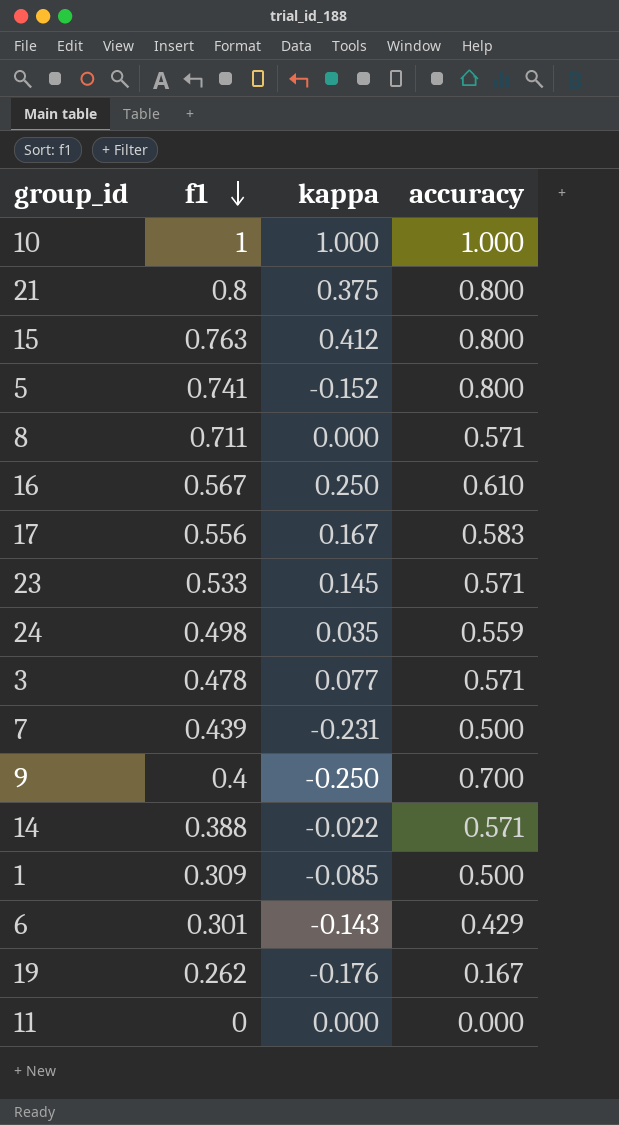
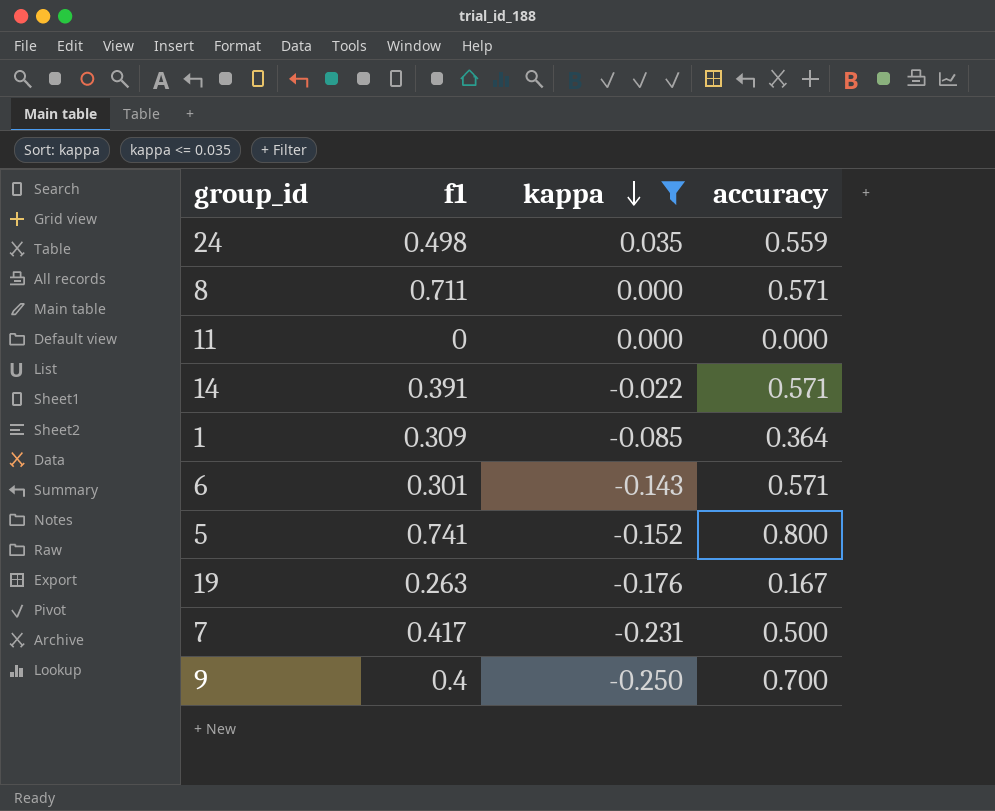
filter: none -> kappa <= 0.035
row order: f1 descending -> kappa descending
14 | f1: 0.388 -> 0.391
1 | accuracy: 0.500 -> 0.364
6 | accuracy: 0.429 -> 0.571
19 | f1: 0.262 -> 0.263
7 | f1: 0.439 -> 0.417

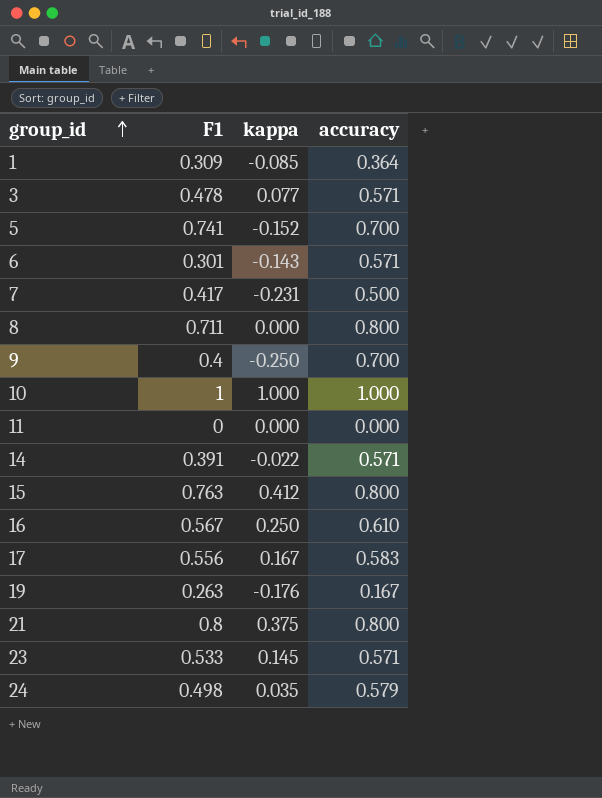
filter: kappa <= 0.035 -> none
row order: kappa descending -> group_id ascending
column name: f1 -> F1
5 | accuracy: 0.800 -> 0.700
8 | accuracy: 0.571 -> 0.800
24 | accuracy: 0.559 -> 0.579

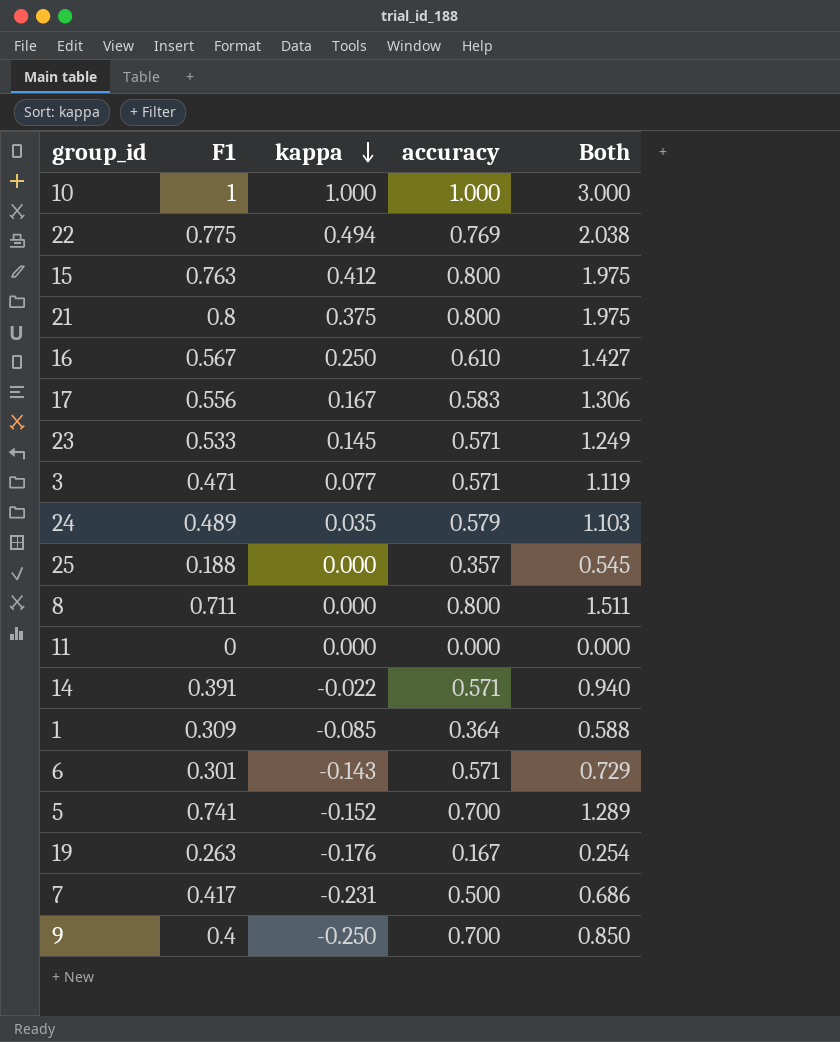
row order: group_id ascending -> kappa descending
column Both | formula: none -> [F1] + [kappa] + [accuracy]
row 22: none -> 0.775 | 0.494 | 0.769 | 2.038
3 | F1: 0.478 -> 0.471
24 | F1: 0.498 -> 0.489
row 25: none -> 0.188 | 0.000 | 0.357 | 0.545

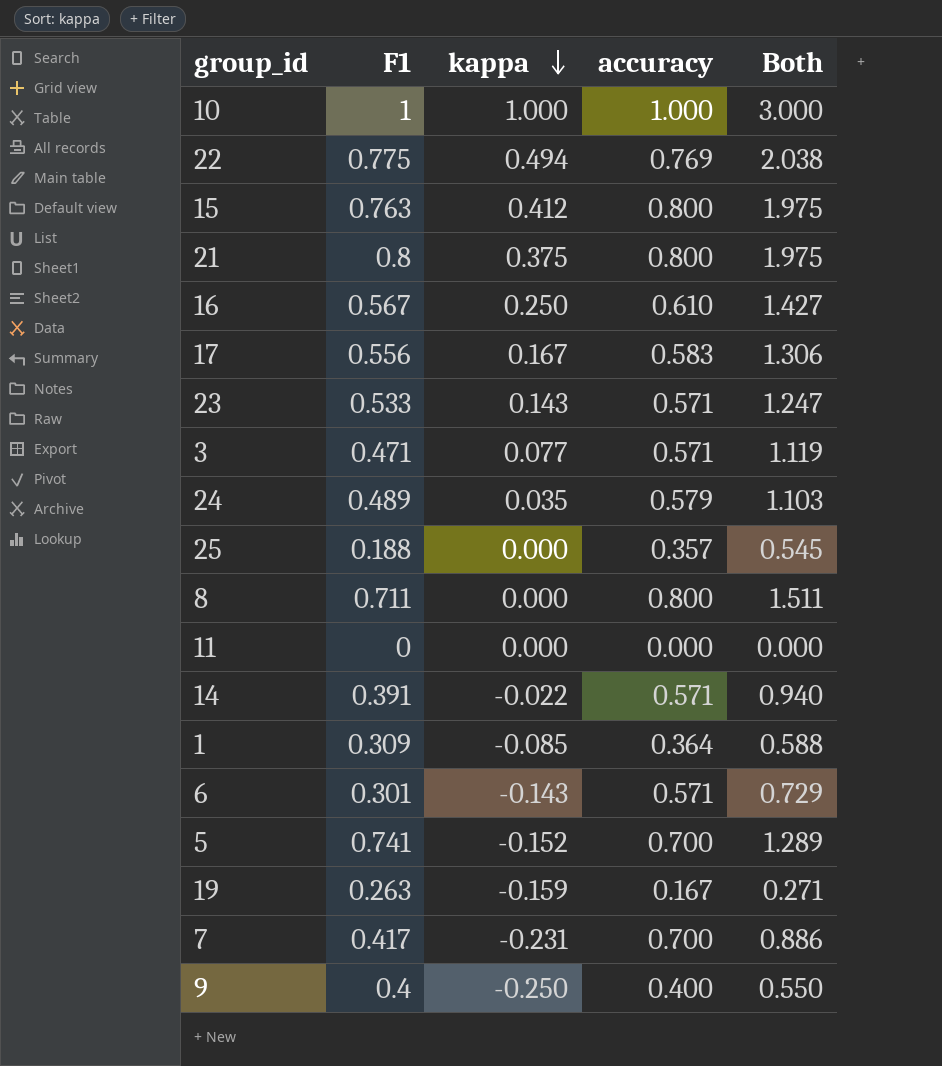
23 | kappa: 0.145 -> 0.143
23 | Both: 1.249 -> 1.247
19 | kappa: -0.176 -> -0.159
19 | Both: 0.254 -> 0.271
7 | accuracy: 0.500 -> 0.700
7 | Both: 0.686 -> 0.886
9 | accuracy: 0.700 -> 0.400
9 | Both: 0.850 -> 0.550

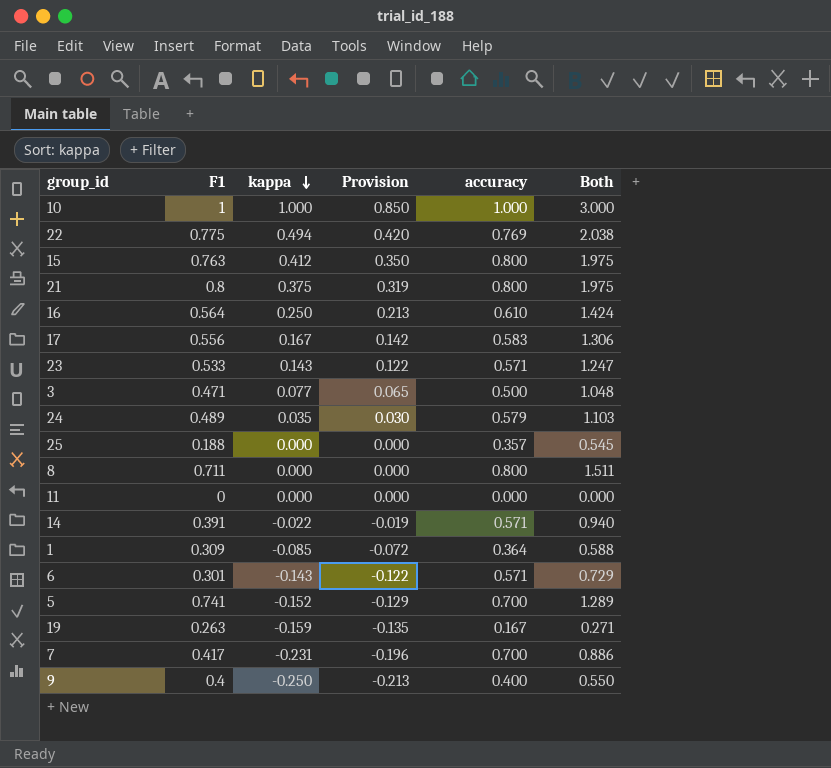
column Provision | formula: none -> [kappa] * 0.85
16 | F1: 0.567 -> 0.564
16 | Both: 1.427 -> 1.424
3 | accuracy: 0.571 -> 0.500
3 | Both: 1.119 -> 1.048

